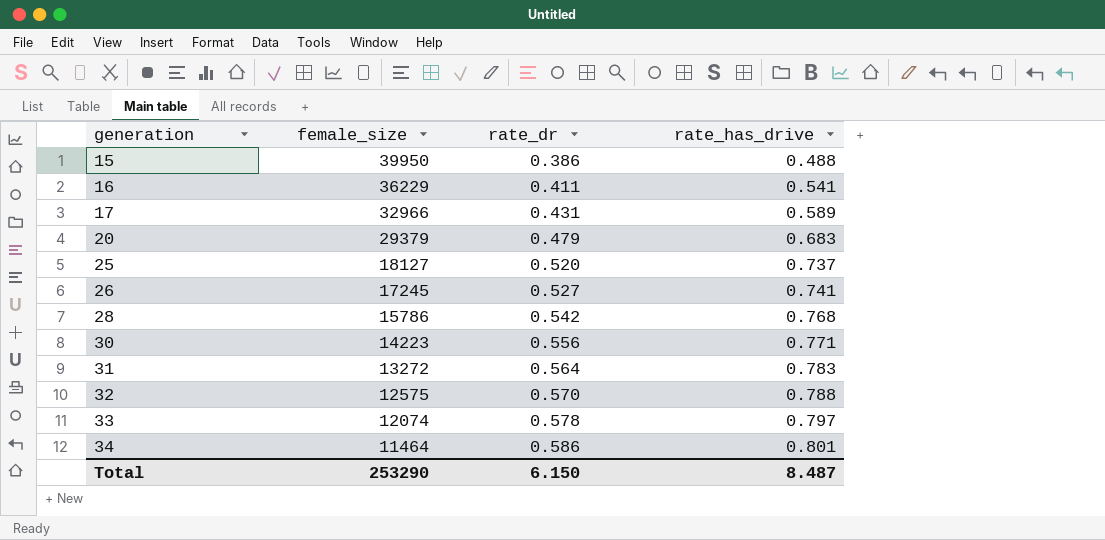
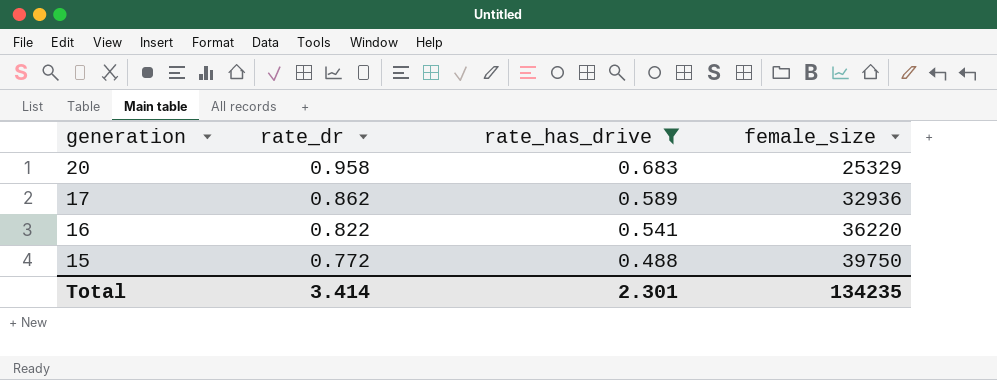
filter: none -> rate_has_drive <= 0.683
row order: generation ascending -> generation descending
column female_size | position: 2 -> 4
20 | rate_dr: 0.479 -> 0.958
20 | female_size: 29379 -> 25329
17 | rate_dr: 0.431 -> 0.862
17 | female_size: 32966 -> 32936
16 | rate_dr: 0.411 -> 0.822
16 | female_size: 36229 -> 36220
15 | rate_dr: 0.386 -> 0.772
15 | female_size: 39950 -> 39750
Total | rate_dr: 6.150 -> 3.414
Total | rate_has_drive: 8.487 -> 2.301
Total | female_size: 253290 -> 134235

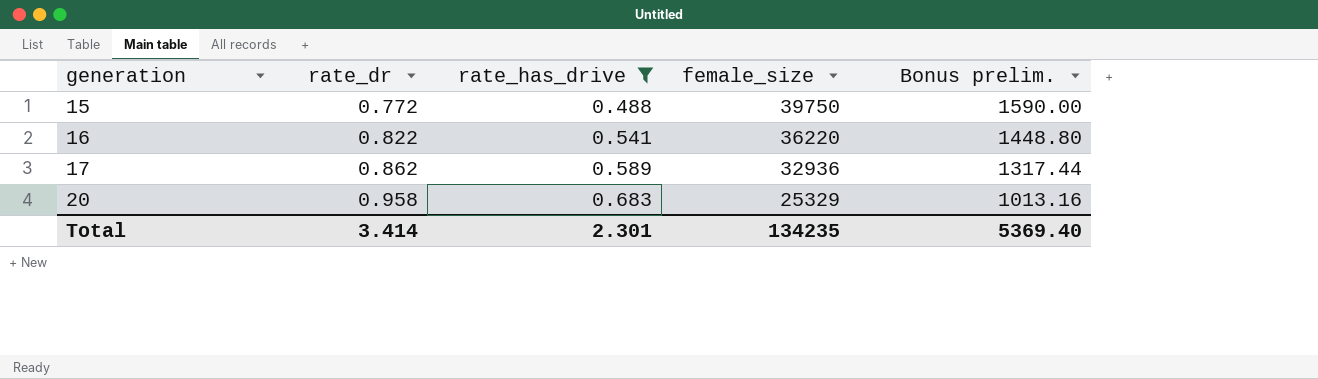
row order: generation descending -> generation ascending
column Bonus prelim. | formula: none -> [female_size] * 0.04

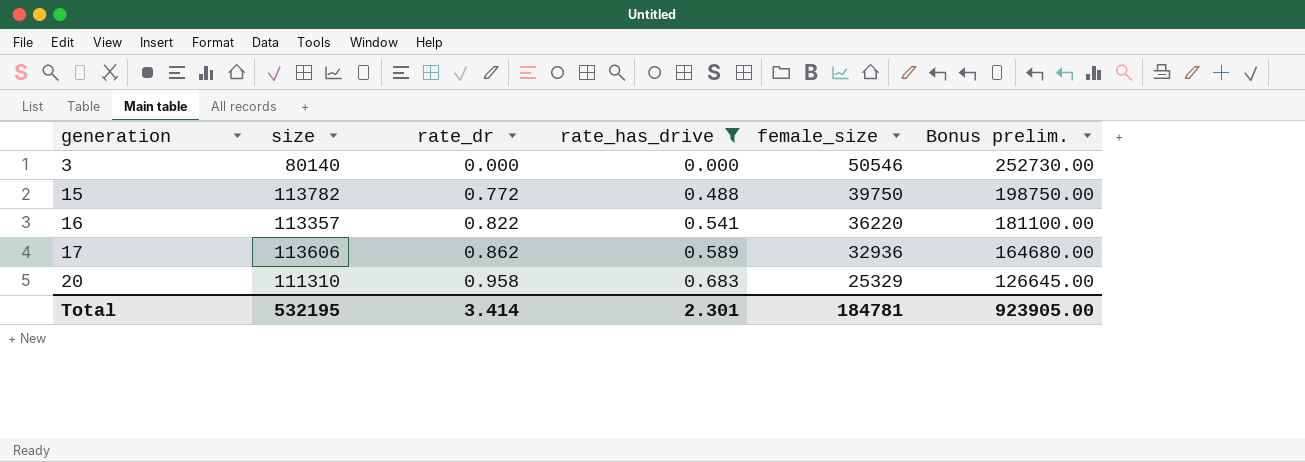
column size | position: none -> 2
column Bonus prelim. | formula: [female_size] * 0.04 -> [female_size] * 5
row 3: none -> 80140 | 0.000 | 0.000 | 50546 | 252730.00
Total | female_size: 134235 -> 184781
Total | Bonus prelim.: 5369.40 -> 923905.00

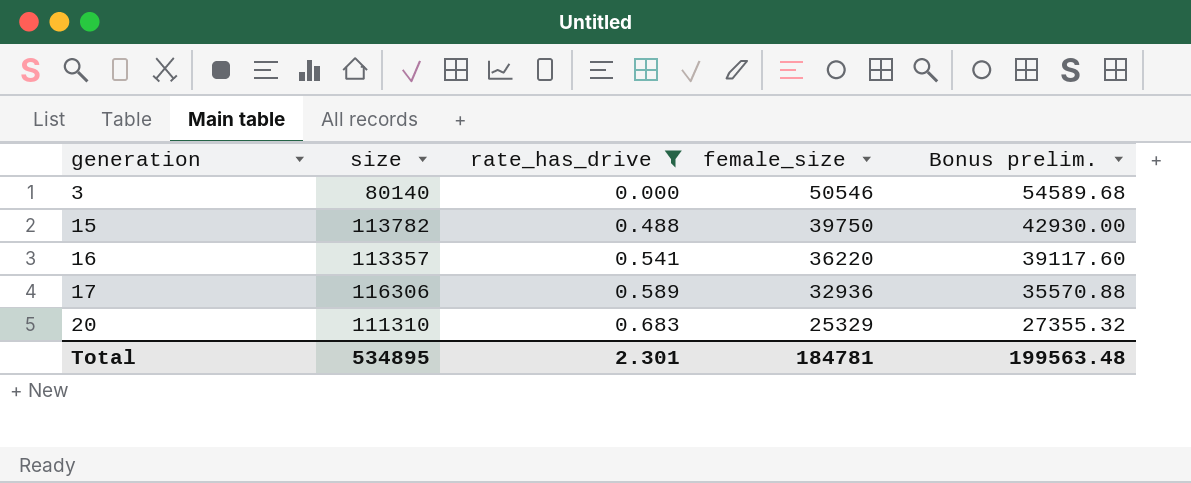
column rate_dr | position: 3 -> none
column Bonus prelim. | formula: [female_size] * 5 -> [female_size] * 1.08
17 | size: 113606 -> 116306
Total | size: 532195 -> 534895
Total | Bonus prelim.: 923905.00 -> 199563.48

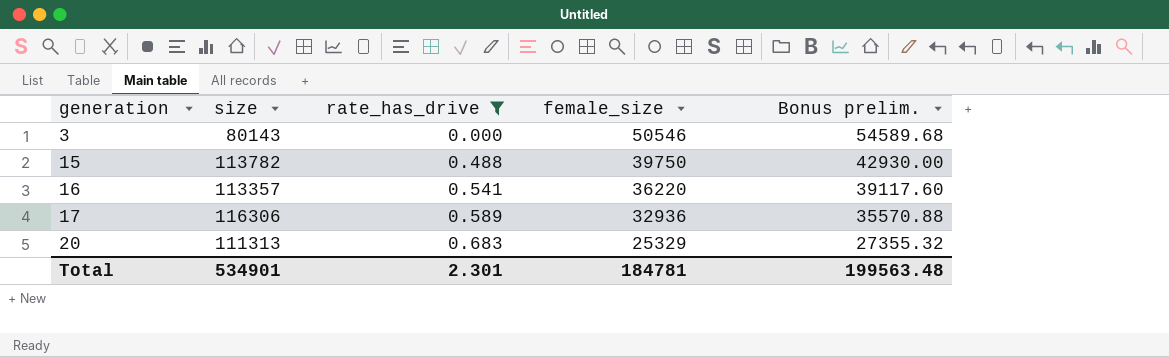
3 | size: 80140 -> 80143
20 | size: 111310 -> 111313
Total | size: 534895 -> 534901

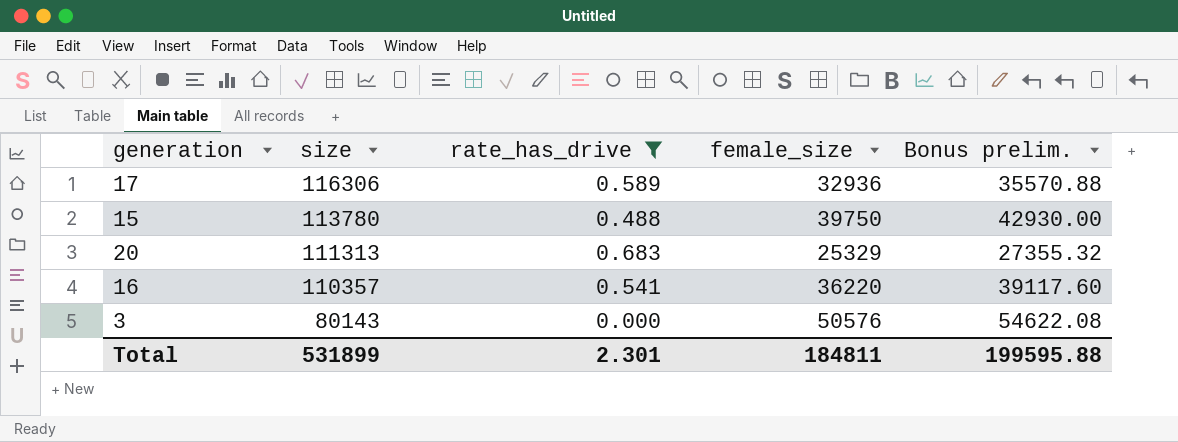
row order: generation ascending -> size descending
15 | size: 113782 -> 113780
16 | size: 113357 -> 110357
3 | female_size: 50546 -> 50576
3 | Bonus prelim.: 54589.68 -> 54622.08
Total | size: 534901 -> 531899
Total | female_size: 184781 -> 184811
Total | Bonus prelim.: 199563.48 -> 199595.88

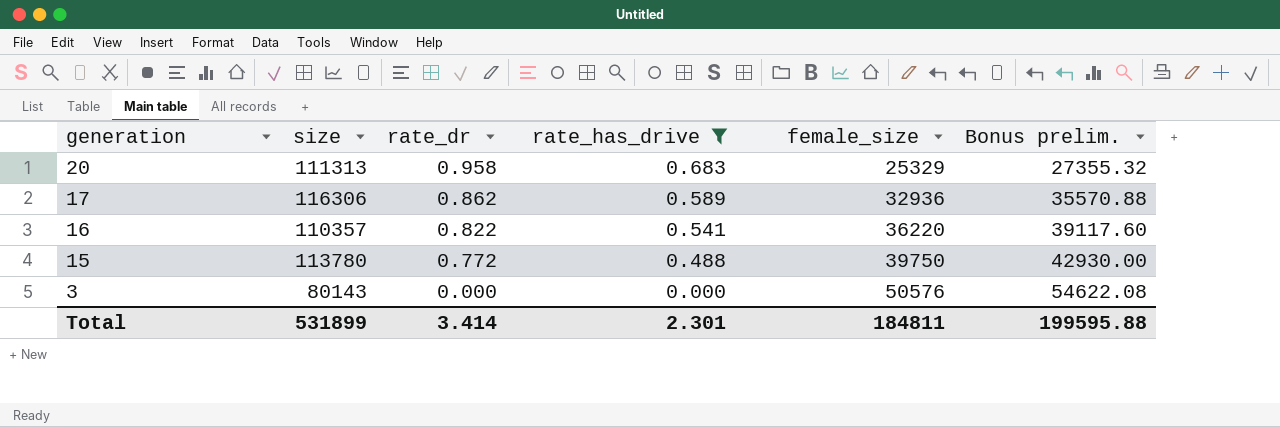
row order: size descending -> generation descending
column rate_dr | position: none -> 3

